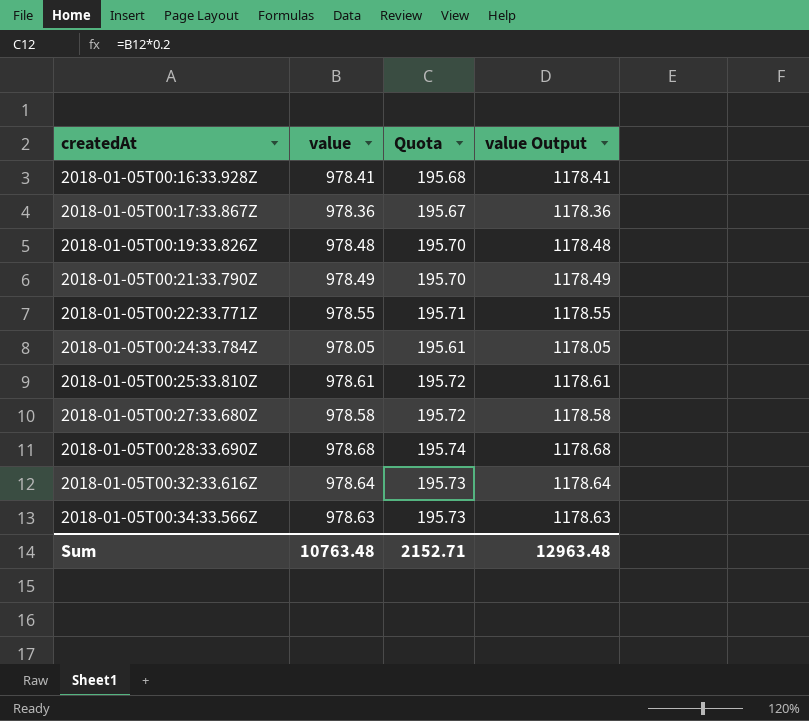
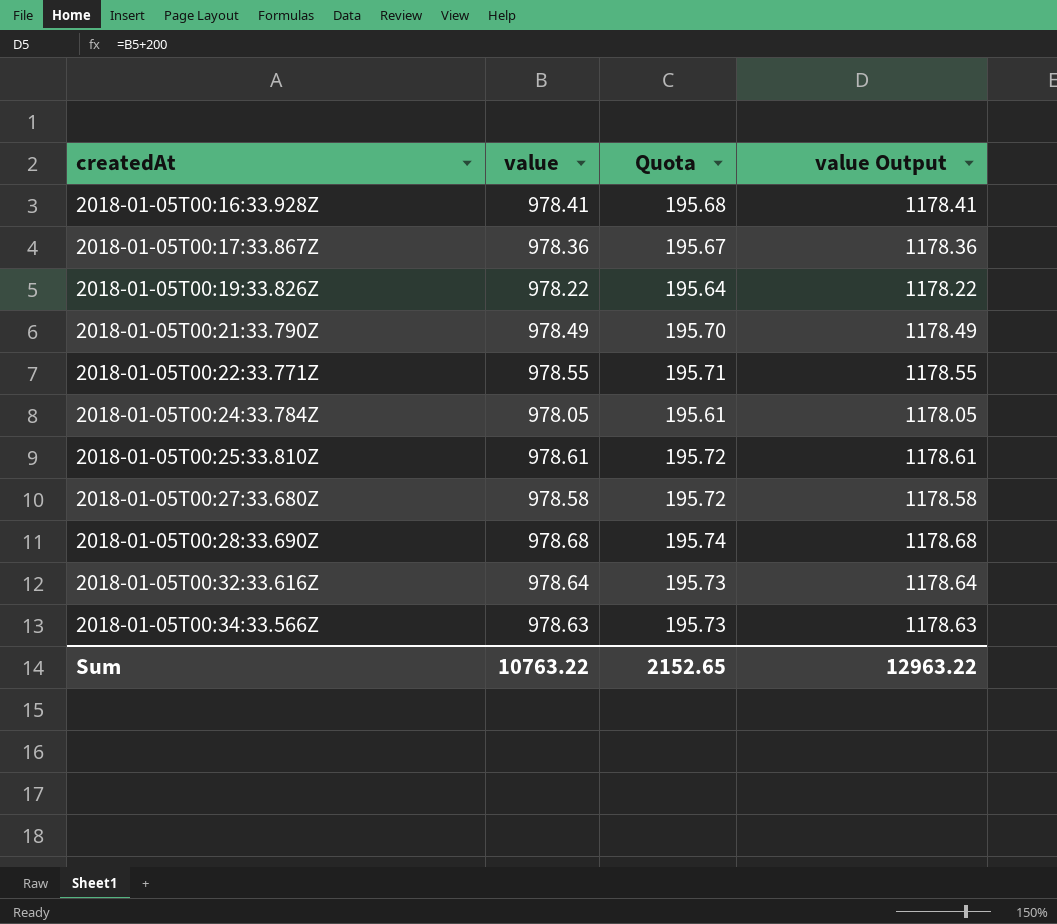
2018-01-05T00:19:33.826Z | value: 978.48 -> 978.22
2018-01-05T00:19:33.826Z | Quota: 195.70 -> 195.64
2018-01-05T00:19:33.826Z | value Output: 1178.48 -> 1178.22
Sum | value: 10763.48 -> 10763.22
Sum | Quota: 2152.71 -> 2152.65
Sum | value Output: 12963.48 -> 12963.22

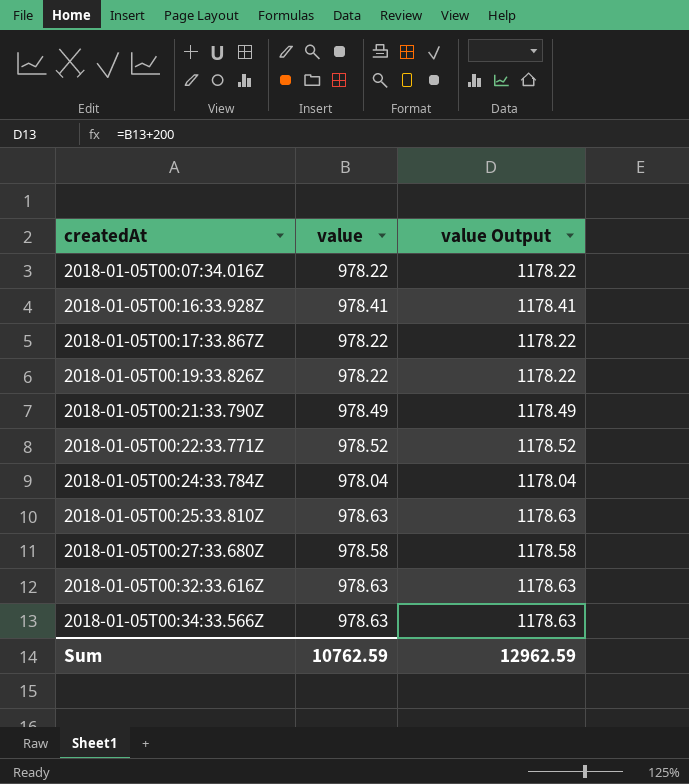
column Quota | formula: [value] * 0.2 -> none
row 2018-01-05T00:28:33.690Z: 978.68 | 195.74 | 1178.68 -> none
row 2018-01-05T00:07:34.016Z: none -> 978.22 | 1178.22
2018-01-05T00:17:33.867Z | value: 978.36 -> 978.22
2018-01-05T00:17:33.867Z | value Output: 1178.36 -> 1178.22
2018-01-05T00:22:33.771Z | value: 978.55 -> 978.52
2018-01-05T00:22:33.771Z | value Output: 1178.55 -> 1178.52
2018-01-05T00:24:33.784Z | value: 978.05 -> 978.04
2018-01-05T00:24:33.784Z | value Output: 1178.05 -> 1178.04
2018-01-05T00:25:33.810Z | value: 978.61 -> 978.63
2018-01-05T00:25:33.810Z | value Output: 1178.61 -> 1178.63
2018-01-05T00:32:33.616Z | value: 978.64 -> 978.63
2018-01-05T00:32:33.616Z | value Output: 1178.64 -> 1178.63
Sum | value: 10763.22 -> 10762.59
Sum | value Output: 12963.22 -> 12962.59

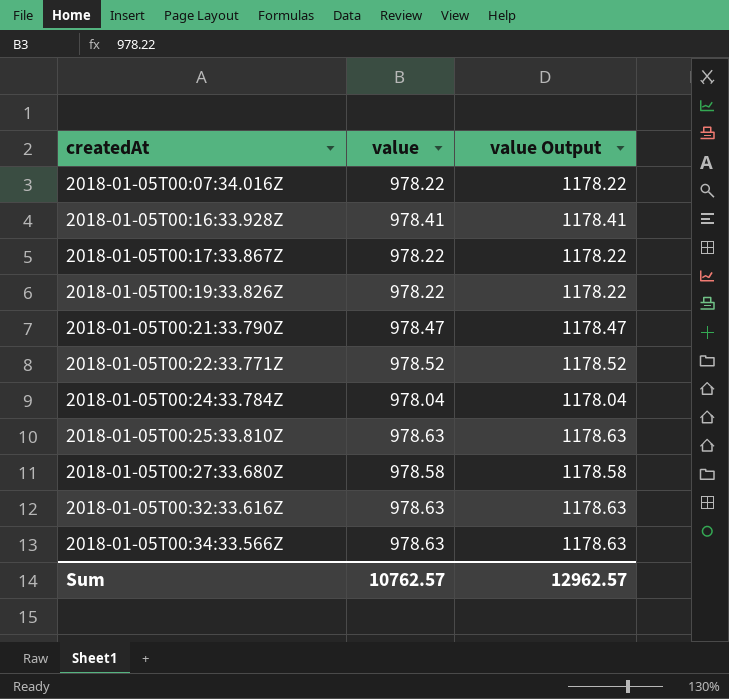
2018-01-05T00:21:33.790Z | value: 978.49 -> 978.47
2018-01-05T00:21:33.790Z | value Output: 1178.49 -> 1178.47
Sum | value: 10762.59 -> 10762.57
Sum | value Output: 12962.59 -> 12962.57

